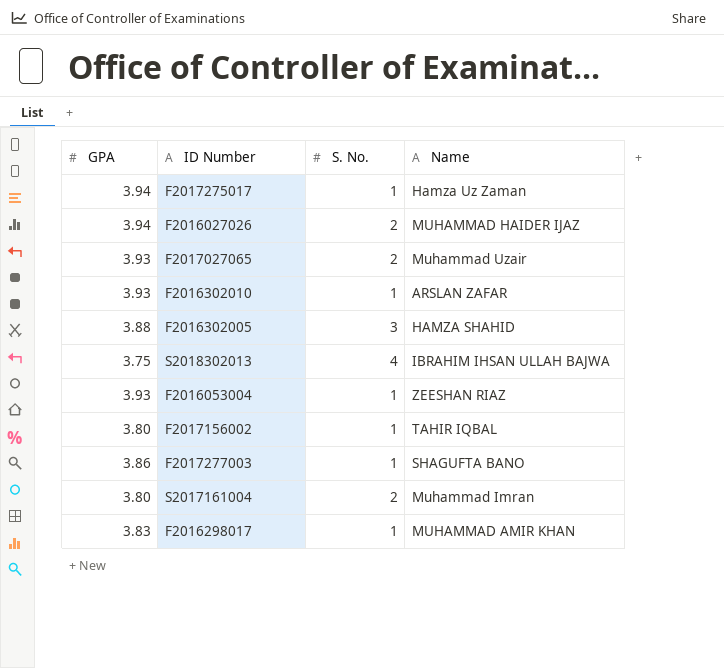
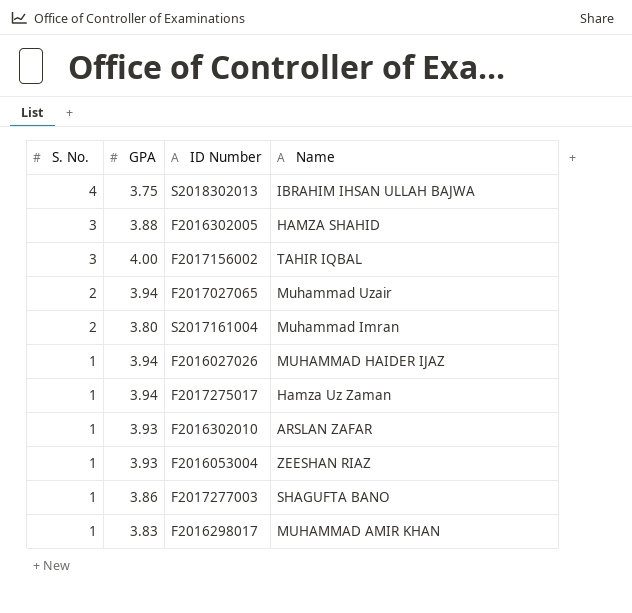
row order: none -> S. No. descending
column S. No. | position: 3 -> 1
F2017156002 | S. No.: 1 -> 3
F2017156002 | GPA: 3.80 -> 4.00
F2017027065 | GPA: 3.93 -> 3.94
F2016027026 | S. No.: 2 -> 1

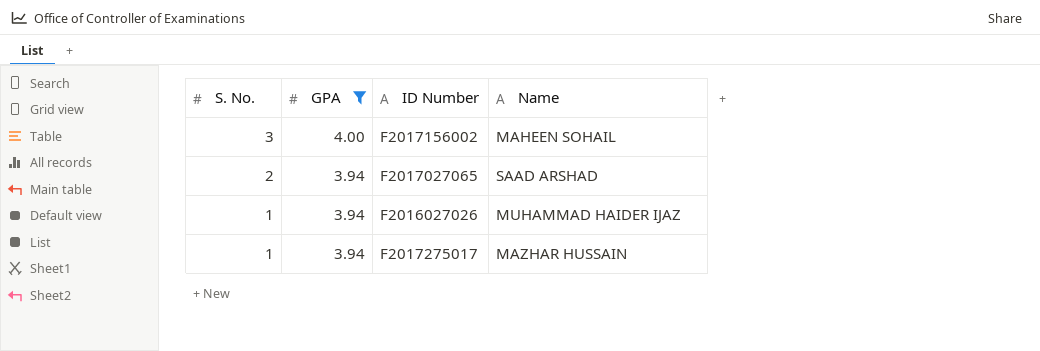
filter: none -> GPA >= 3.94
F2017156002 | Name: TAHIR IQBAL -> MAHEEN SOHAIL
F2017027065 | Name: Muhammad Uzair -> SAAD ARSHAD
F2017275017 | Name: Hamza Uz Zaman -> MAZHAR HUSSAIN

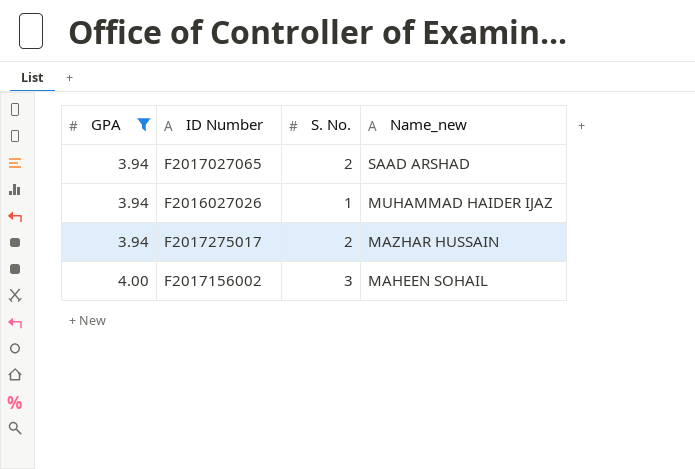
row order: S. No. descending -> GPA ascending
column S. No. | position: 1 -> 3
column name: Name -> Name_new
F2017275017 | S. No.: 1 -> 2

